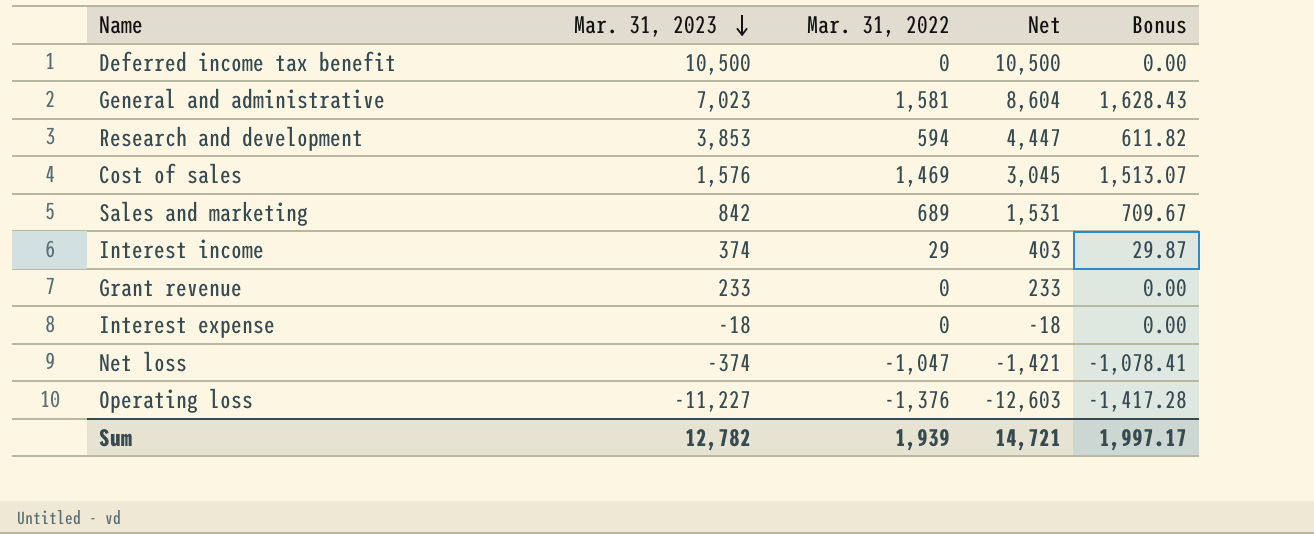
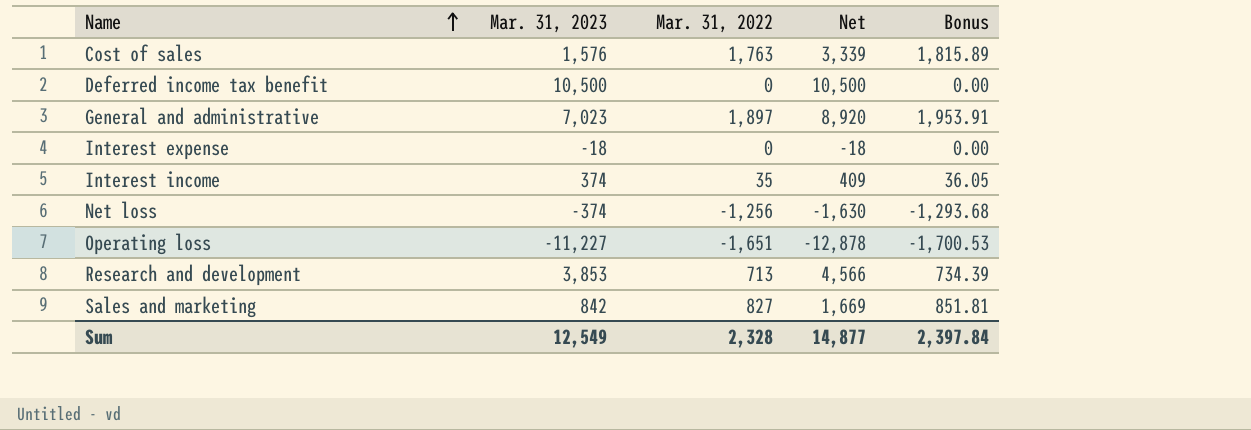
row order: Mar. 31, 2023 descending -> Name ascending
row Grant revenue: 233 | 0 | 233 | 0.00 -> none
Cost of sales | Mar. 31, 2022: 1,469 -> 1,763
Cost of sales | Net: 3,045 -> 3,339
Cost of sales | Bonus: 1,513.07 -> 1,815.89
General and administrative | Mar. 31, 2022: 1,581 -> 1,897
General and administrative | Net: 8,604 -> 8,920
General and administrative | Bonus: 1,628.43 -> 1,953.91
Interest income | Mar. 31, 2022: 29 -> 35
Interest income | Net: 403 -> 409
Interest income | Bonus: 29.87 -> 36.05
Net loss | Mar. 31, 2022: -1,047 -> -1,256
Net loss | Net: -1,421 -> -1,630
Net loss | Bonus: -1,078.41 -> -1,293.68
Operating loss | Mar. 31, 2022: -1,376 -> -1,651
Operating loss | Net: -12,603 -> -12,878
Operating loss | Bonus: -1,417.28 -> -1,700.53
Research and development | Mar. 31, 2022: 594 -> 713
Research and development | Net: 4,447 -> 4,566
Research and development | Bonus: 611.82 -> 734.39
Sales and marketing | Mar. 31, 2022: 689 -> 827
Sales and marketing | Net: 1,531 -> 1,669
Sales and marketing | Bonus: 709.67 -> 851.81
Sum | Mar. 31, 2023: 12,782 -> 12,549
Sum | Mar. 31, 2022: 1,939 -> 2,328
Sum | Net: 14,721 -> 14,877
Sum | Bonus: 1,997.17 -> 2,397.84

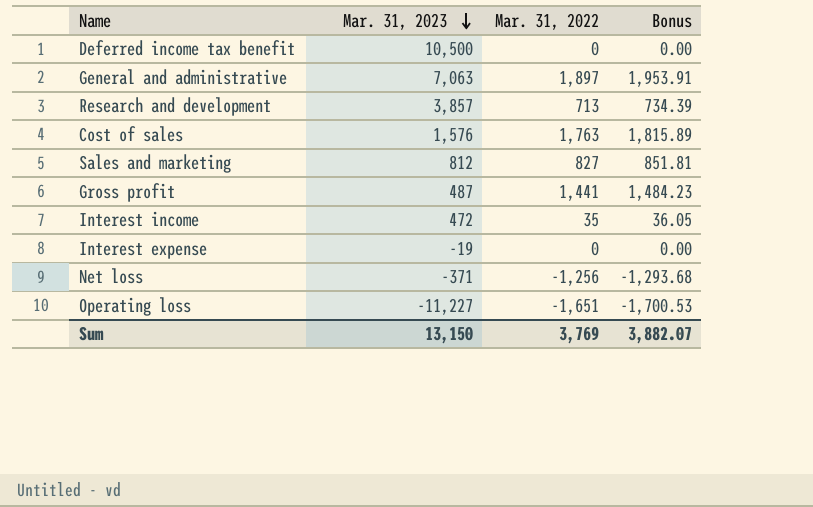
row order: Name ascending -> Mar. 31, 2023 descending
column Net | formula: [Mar. 31, 2023] + [Mar. 31, 2022] -> none
General and administrative | Mar. 31, 2023: 7,023 -> 7,063
Research and development | Mar. 31, 2023: 3,853 -> 3,857
Sales and marketing | Mar. 31, 2023: 842 -> 812
row Gross profit: none -> 487 | 1,441 | 1,484.23
Interest income | Mar. 31, 2023: 374 -> 472
Interest expense | Mar. 31, 2023: -18 -> -19
Net loss | Mar. 31, 2023: -374 -> -371
Sum | Mar. 31, 2023: 12,549 -> 13,150
Sum | Mar. 31, 2022: 2,328 -> 3,769
Sum | Bonus: 2,397.84 -> 3,882.07

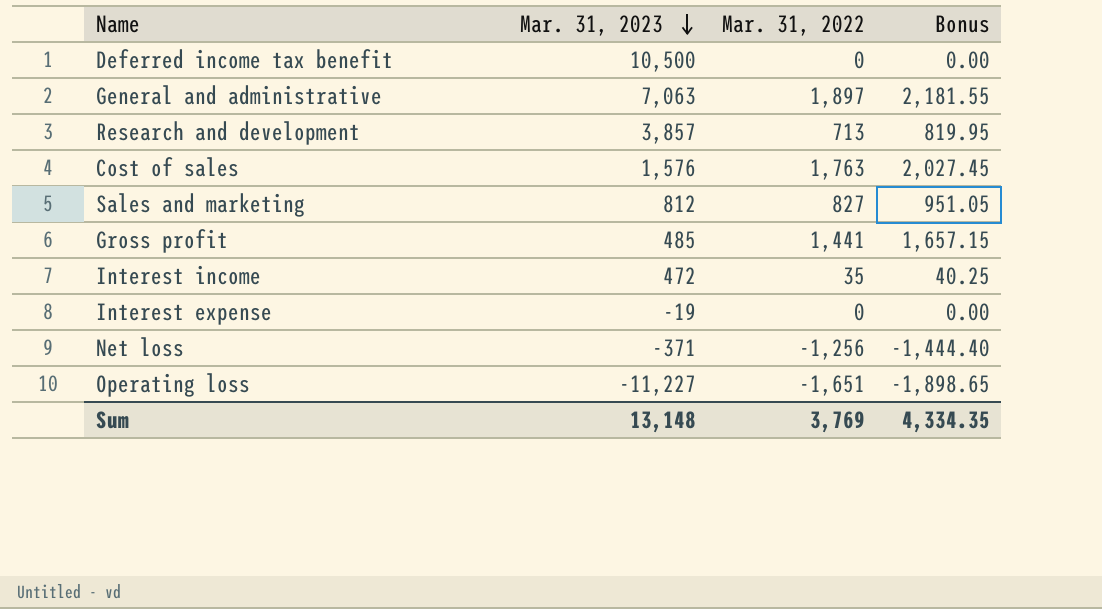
column Bonus | formula: [Mar. 31, 2022] * 1.03 -> [Mar. 31, 2022] * 1.15
Gross profit | Mar. 31, 2023: 487 -> 485
Sum | Mar. 31, 2023: 13,150 -> 13,148
Sum | Bonus: 3,882.07 -> 4,334.35

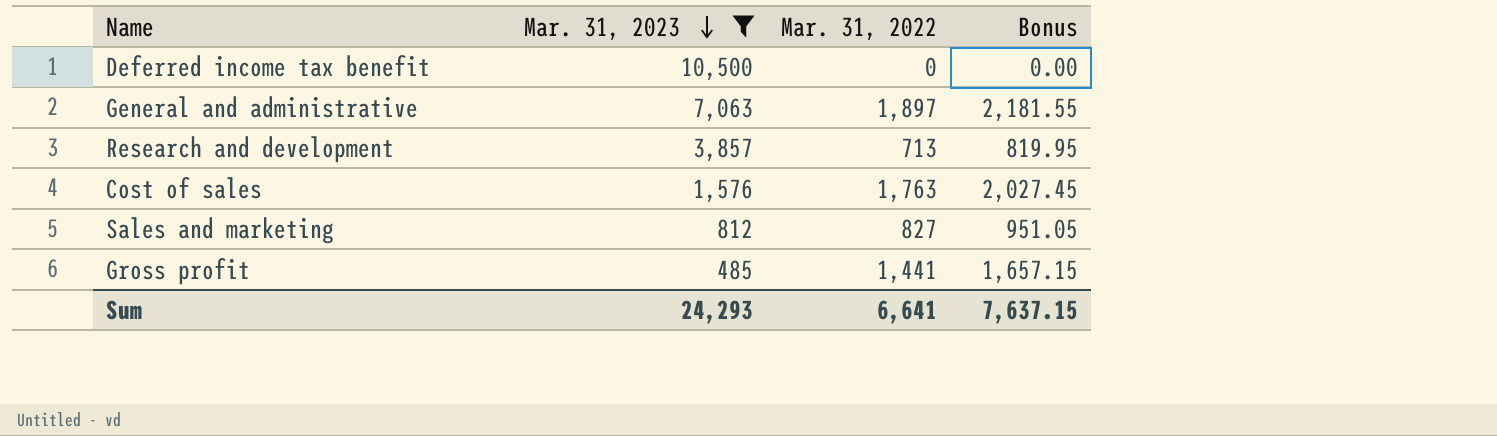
filter: none -> Mar. 31, 2023 >= 485
Sum | Mar. 31, 2023: 13,148 -> 24,293
Sum | Mar. 31, 2022: 3,769 -> 6,641
Sum | Bonus: 4,334.35 -> 7,637.15

